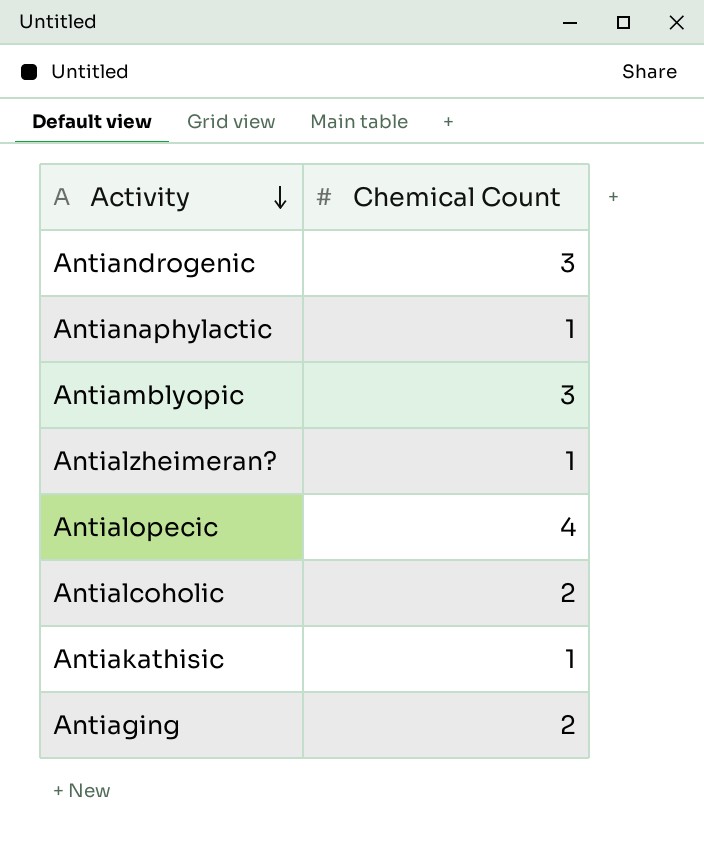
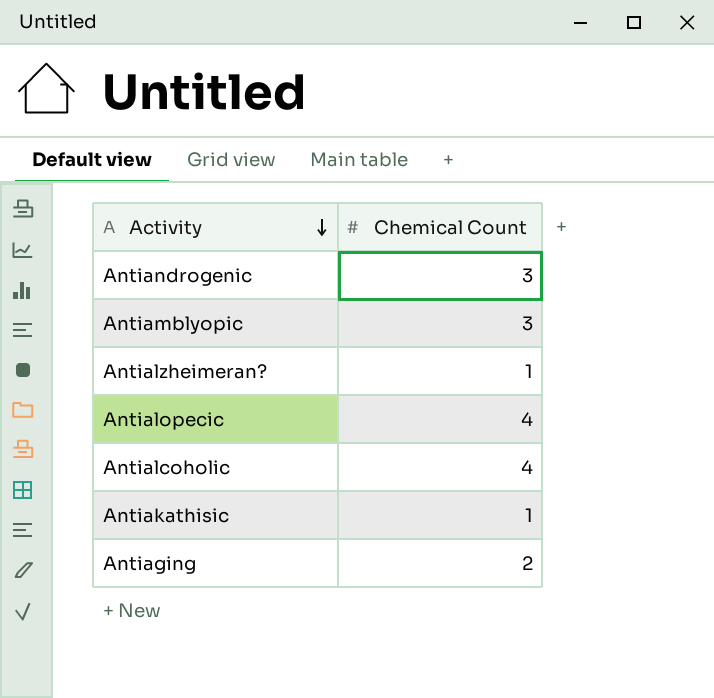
row Antianaphylactic: 1 -> none
Antialcoholic | Chemical Count: 2 -> 4

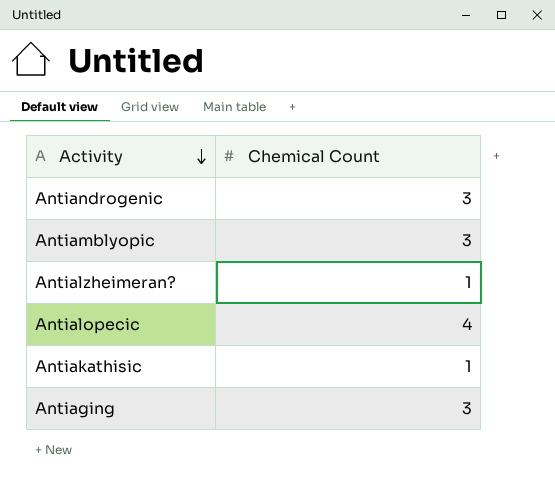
row Antialcoholic: 4 -> none
Antiaging | Chemical Count: 2 -> 3

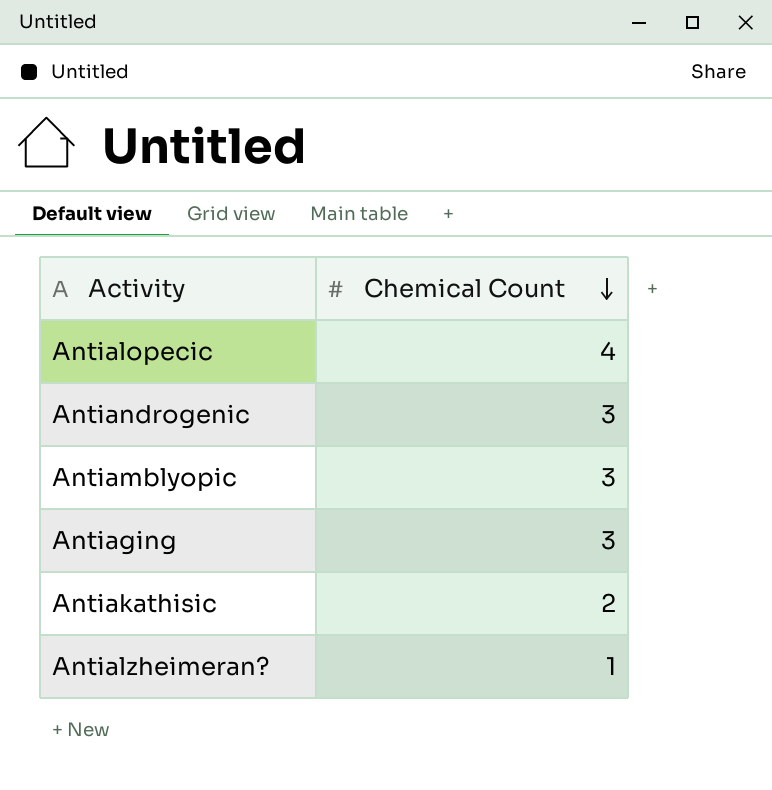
row order: Activity descending -> Chemical Count descending
Antiakathisic | Chemical Count: 1 -> 2

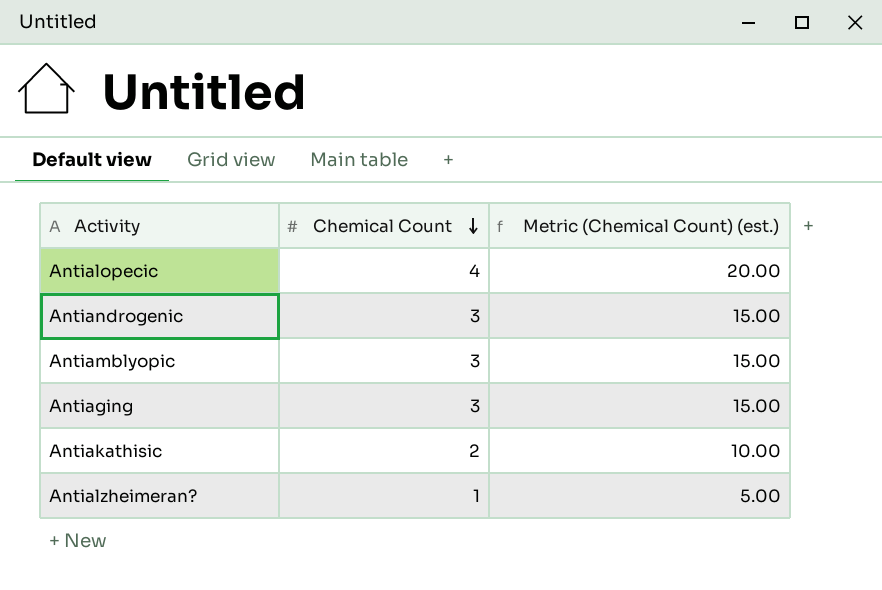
column Metric (Chemical Count) (est.) | formula: none -> [Chemical Count] * 5

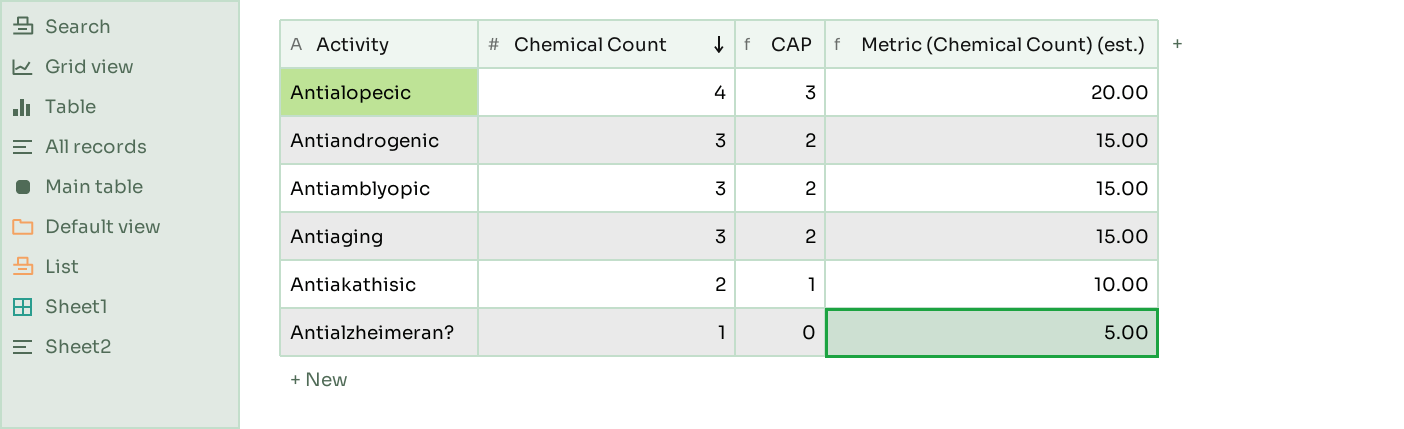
column CAP | formula: none -> [Chemical Count] - 1

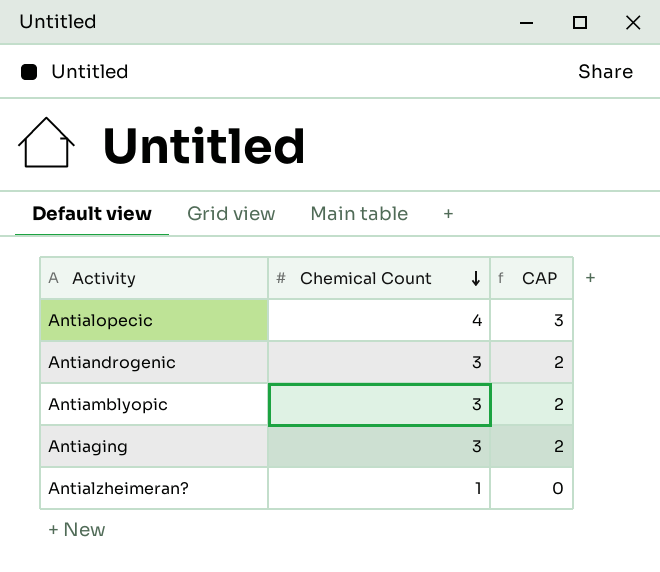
column Metric (Chemical Count) (est.) | formula: [Chemical Count] * 5 -> none
row Antiakathisic: 2 | 1 | 10.00 -> none

